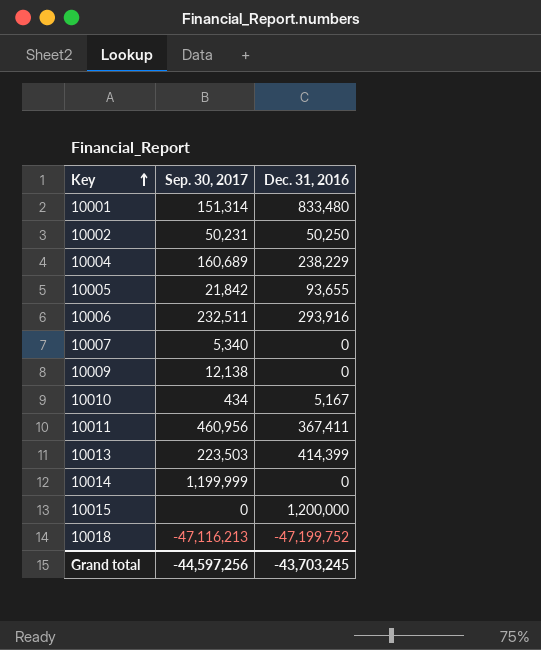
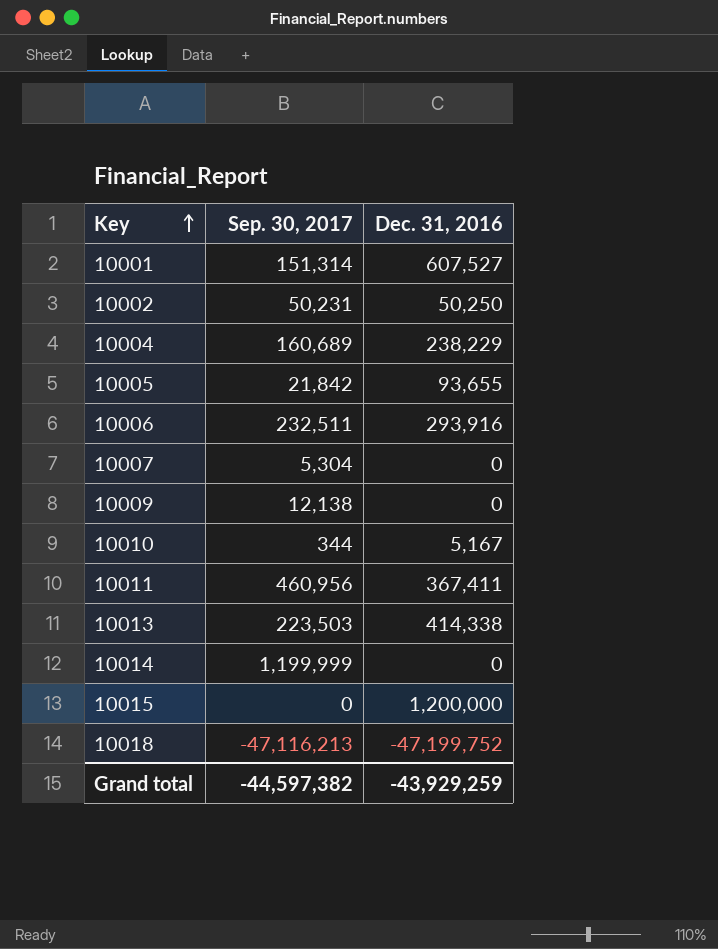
10001 | Dec. 31, 2016: 833,480 -> 607,527
10007 | Sep. 30, 2017: 5,340 -> 5,304
10010 | Sep. 30, 2017: 434 -> 344
10013 | Dec. 31, 2016: 414,399 -> 414,338
Grand total | Sep. 30, 2017: -44,597,256 -> -44,597,382
Grand total | Dec. 31, 2016: -43,703,245 -> -43,929,259

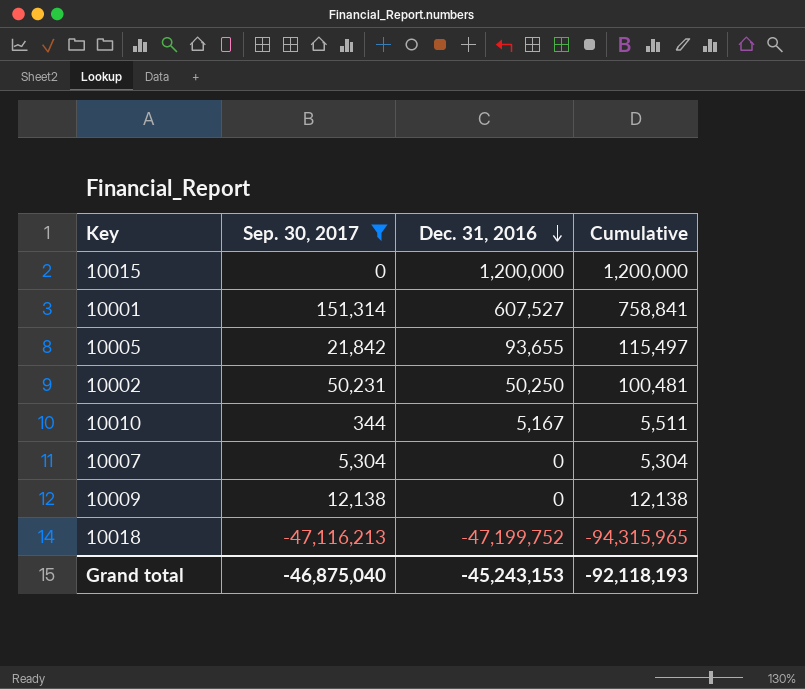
filter: none -> Sep. 30, 2017 <= 151,314
row order: Key ascending -> Dec. 31, 2016 descending
column Cumulative | formula: none -> [Sep. 30, 2017] + [Dec. 31, 2016]
Grand total | Sep. 30, 2017: -44,597,382 -> -46,875,040
Grand total | Dec. 31, 2016: -43,929,259 -> -45,243,153

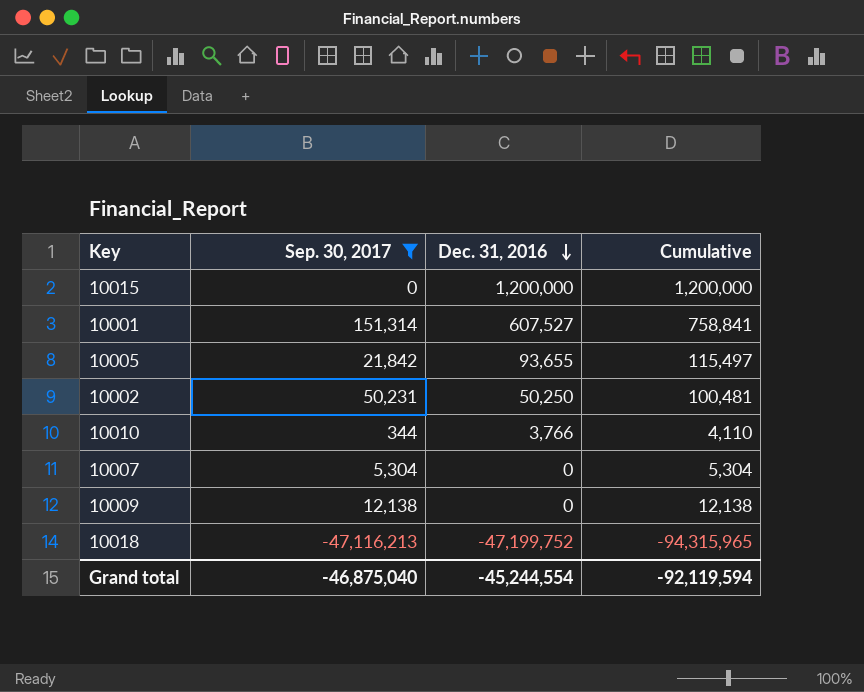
10010 | Dec. 31, 2016: 5,167 -> 3,766
10010 | Cumulative: 5,511 -> 4,110
Grand total | Dec. 31, 2016: -45,243,153 -> -45,244,554
Grand total | Cumulative: -92,118,193 -> -92,119,594

